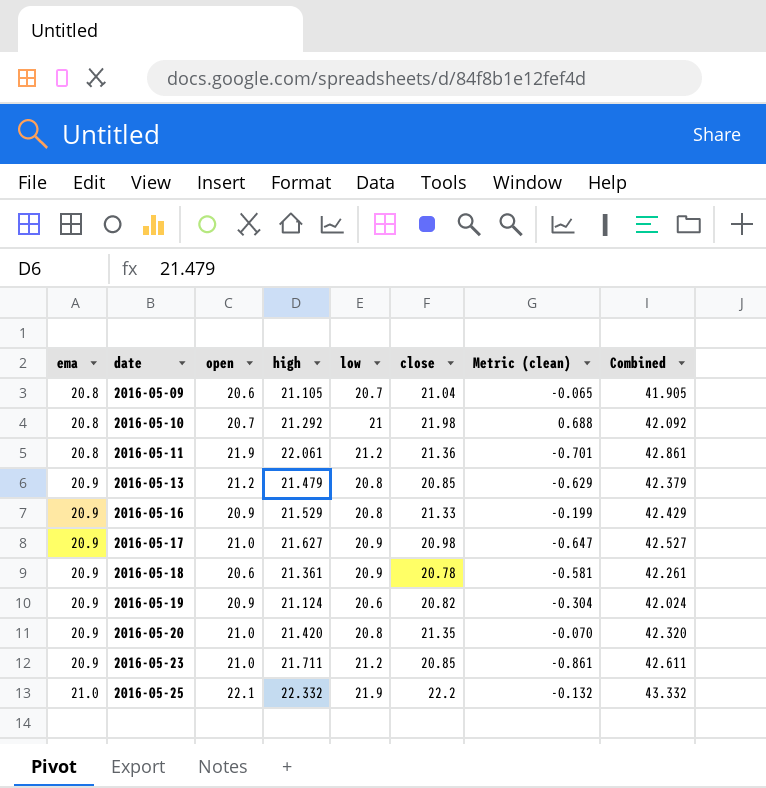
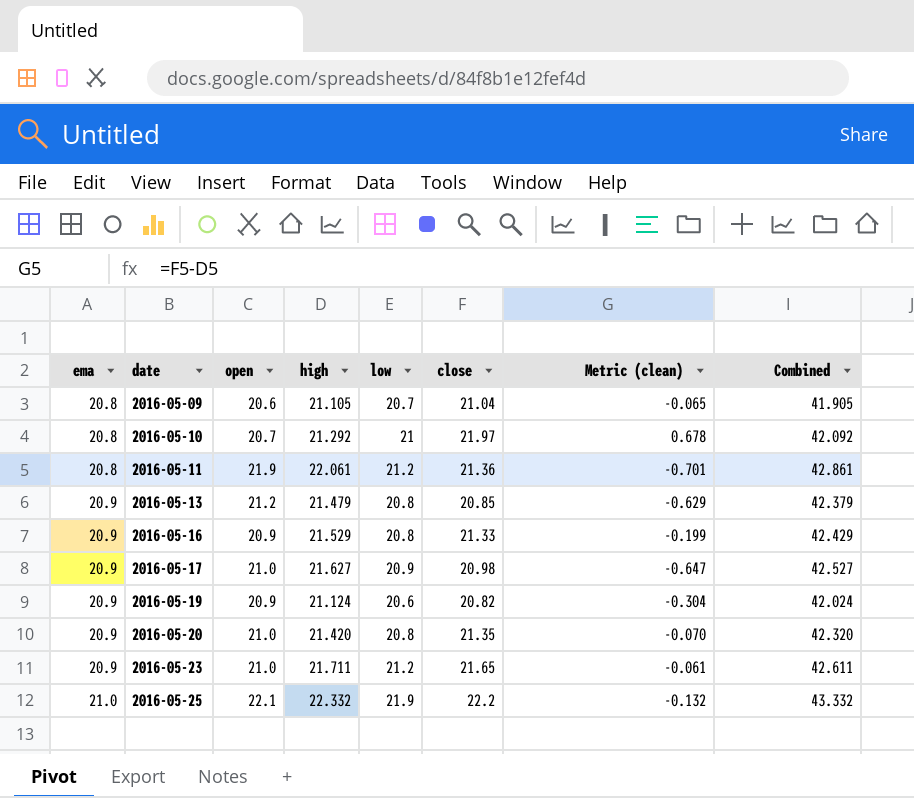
row 2016-05-18: 20.9 | 20.6 | 21.361 | 20.9 | 20.78 | -0.581 | 42.261 -> none
2016-05-10 | close: 21.98 -> 21.97
2016-05-10 | Metric (clean): 0.688 -> 0.678
2016-05-23 | close: 20.85 -> 21.65
2016-05-23 | Metric (clean): -0.861 -> -0.061

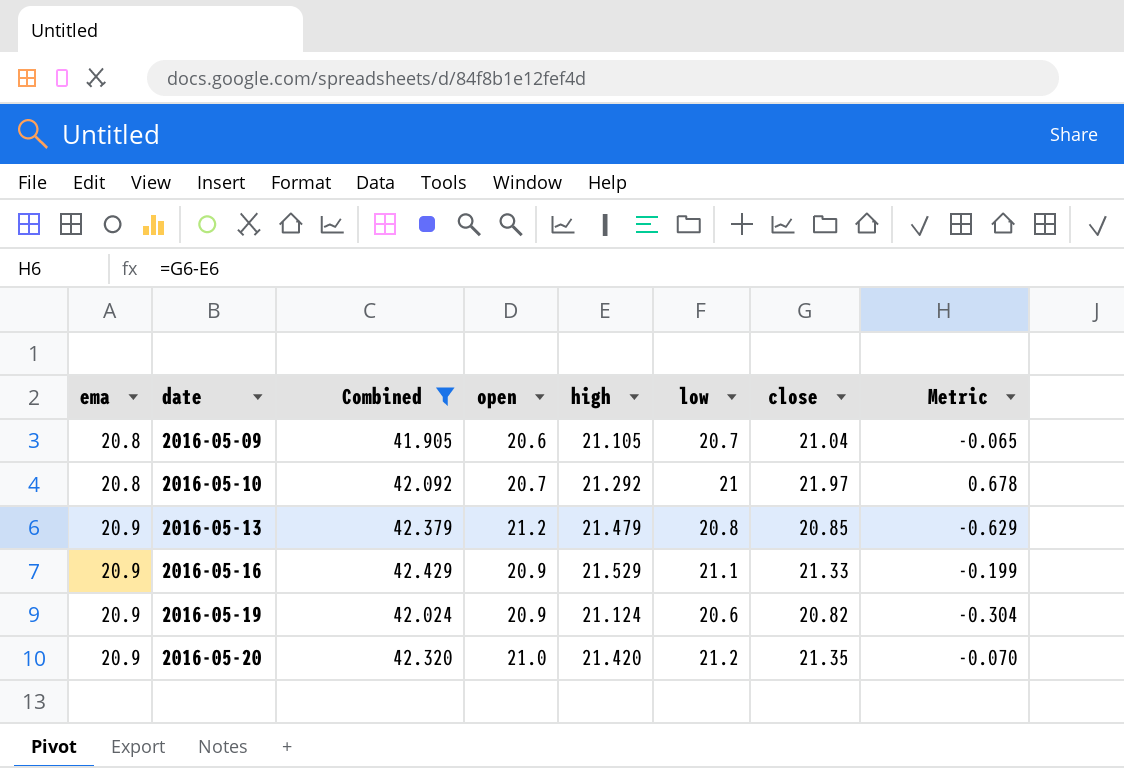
filter: none -> Combined <= 42.429
column Combined | position: 8 -> 3
column name: Metric (clean) -> Metric
2016-05-16 | low: 20.8 -> 21.1
2016-05-20 | low: 20.8 -> 21.2

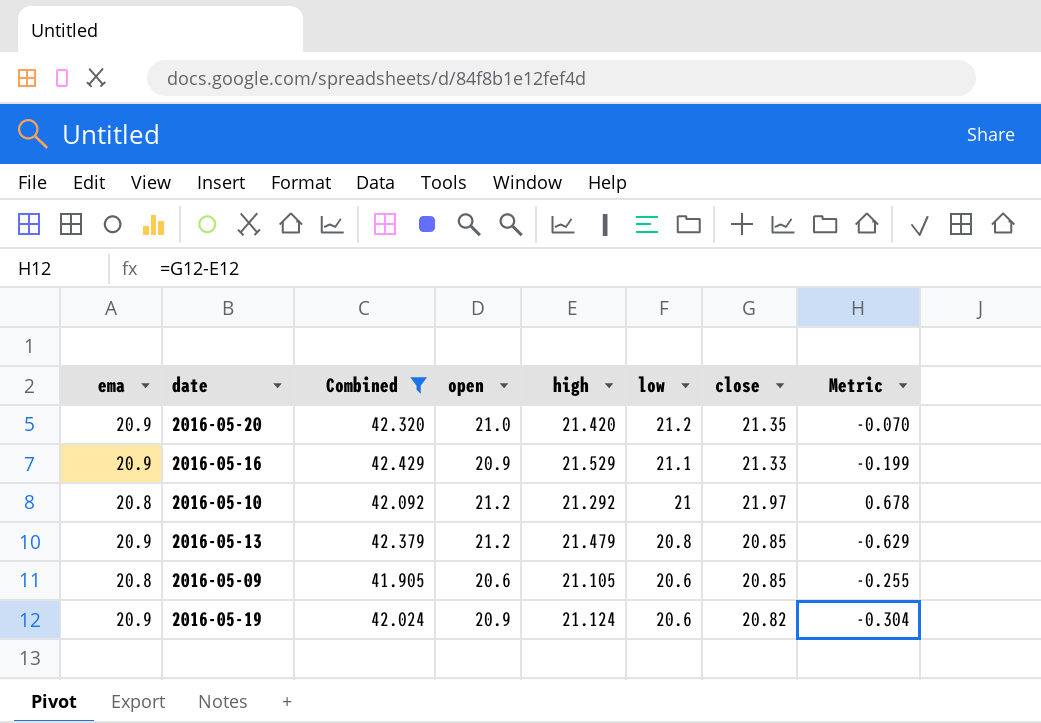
row order: ema ascending -> low descending
2016-05-10 | open: 20.7 -> 21.2
2016-05-09 | low: 20.7 -> 20.6
2016-05-09 | close: 21.04 -> 20.85
2016-05-09 | Metric: -0.065 -> -0.255

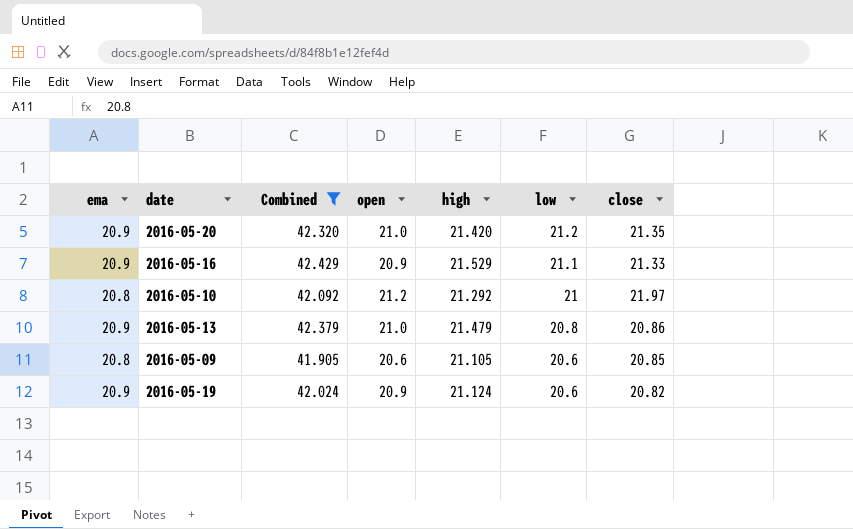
column Metric | formula: [close] - [high] -> none
2016-05-13 | open: 21.2 -> 21.0
2016-05-13 | close: 20.85 -> 20.86

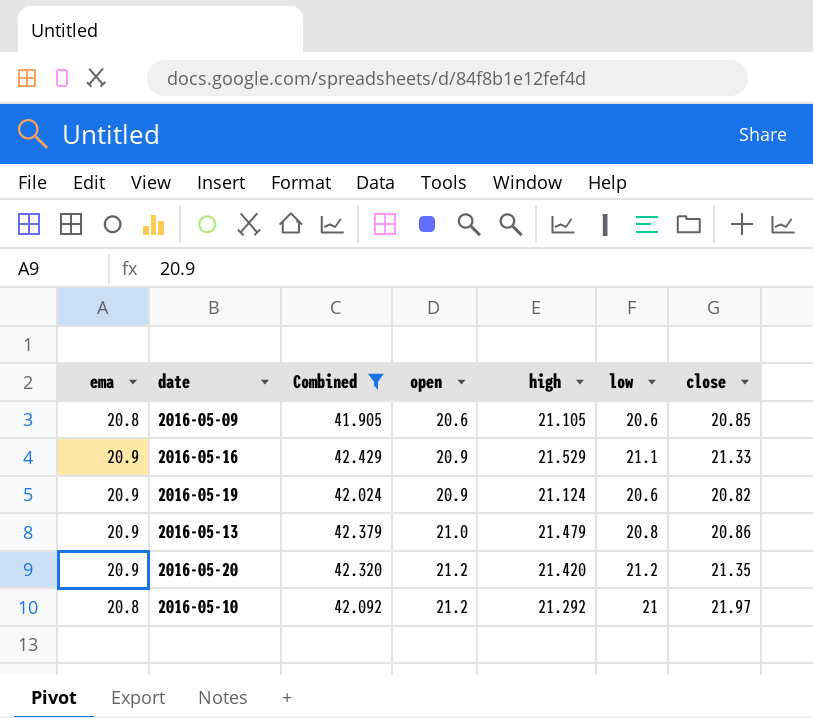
row order: low descending -> open ascending
2016-05-20 | open: 21.0 -> 21.2

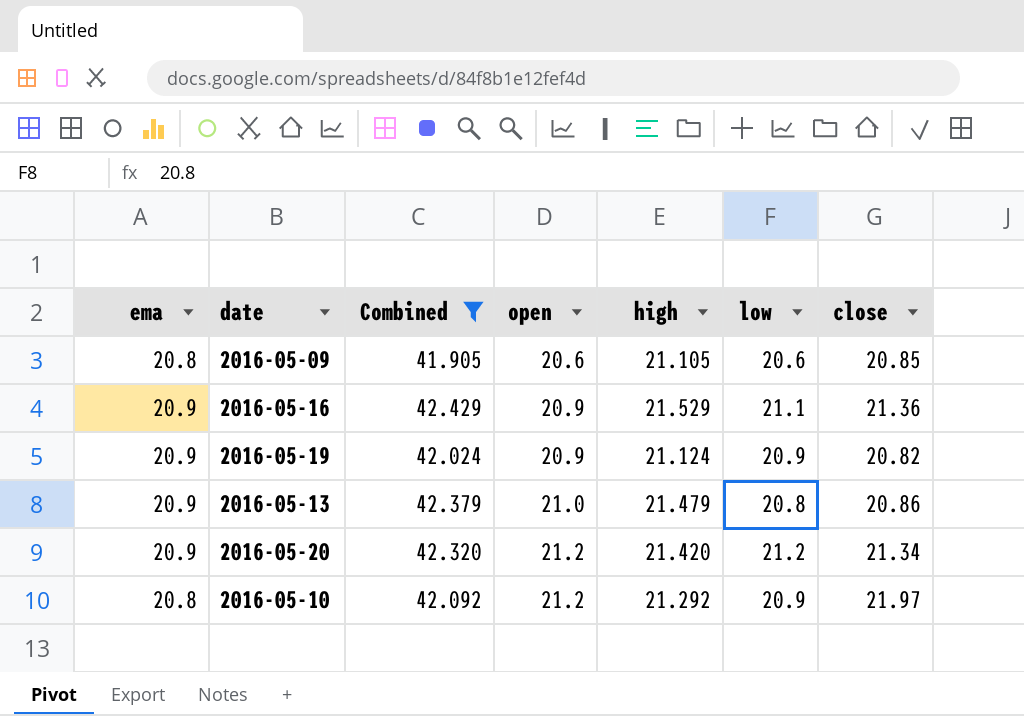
2016-05-16 | close: 21.33 -> 21.36
2016-05-19 | low: 20.6 -> 20.9
2016-05-20 | close: 21.35 -> 21.34
2016-05-10 | low: 21 -> 20.9

